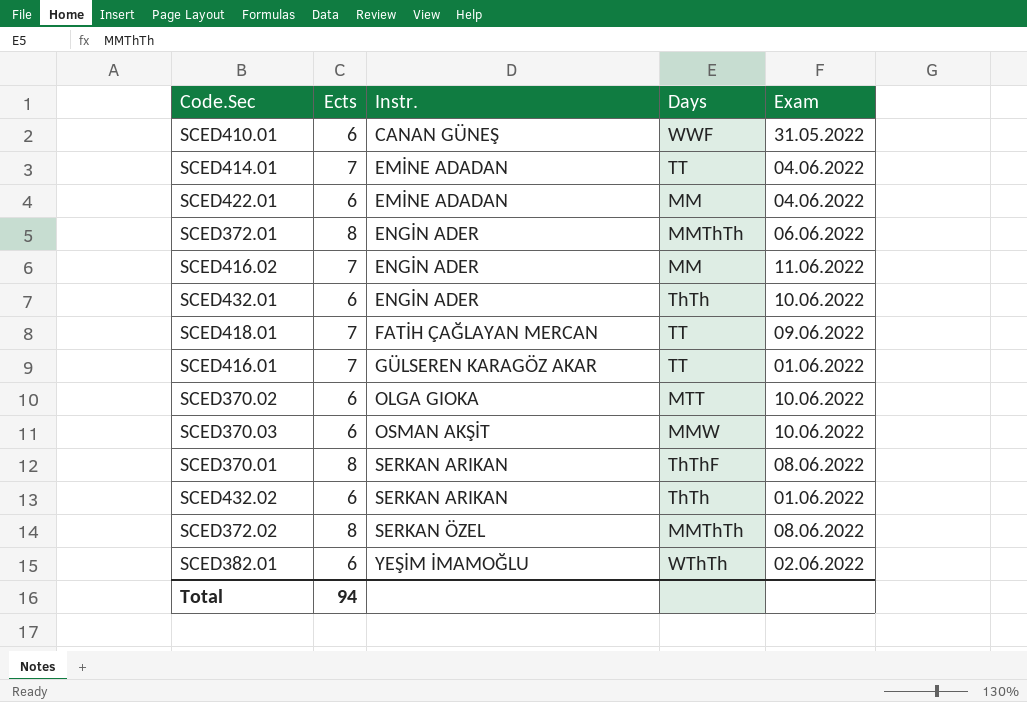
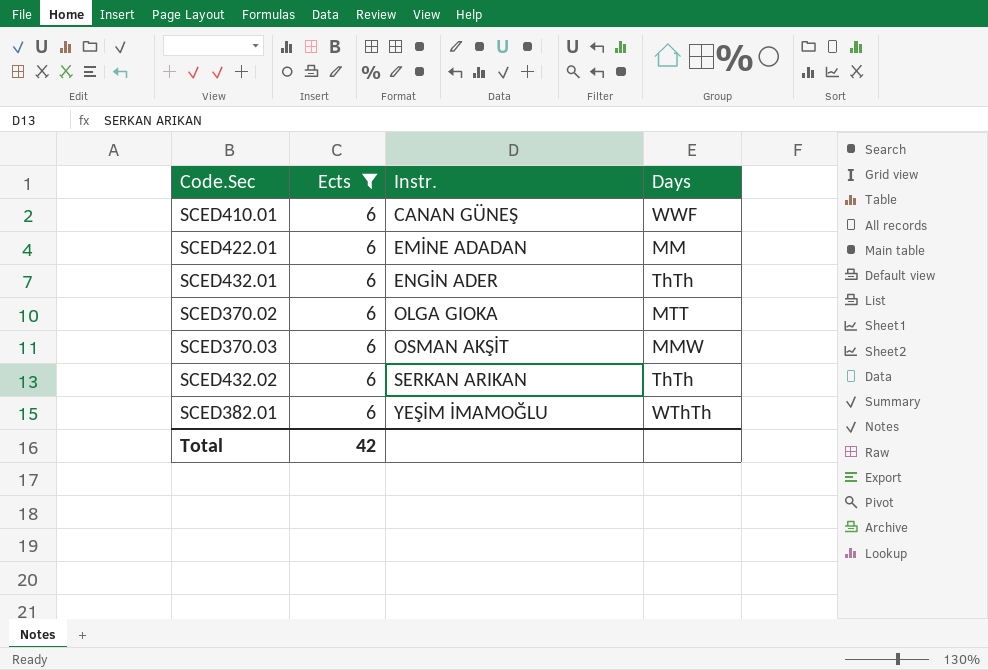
filter: none -> Ects = 6
column Exam | position: 5 -> none
Total | Ects: 94 -> 42

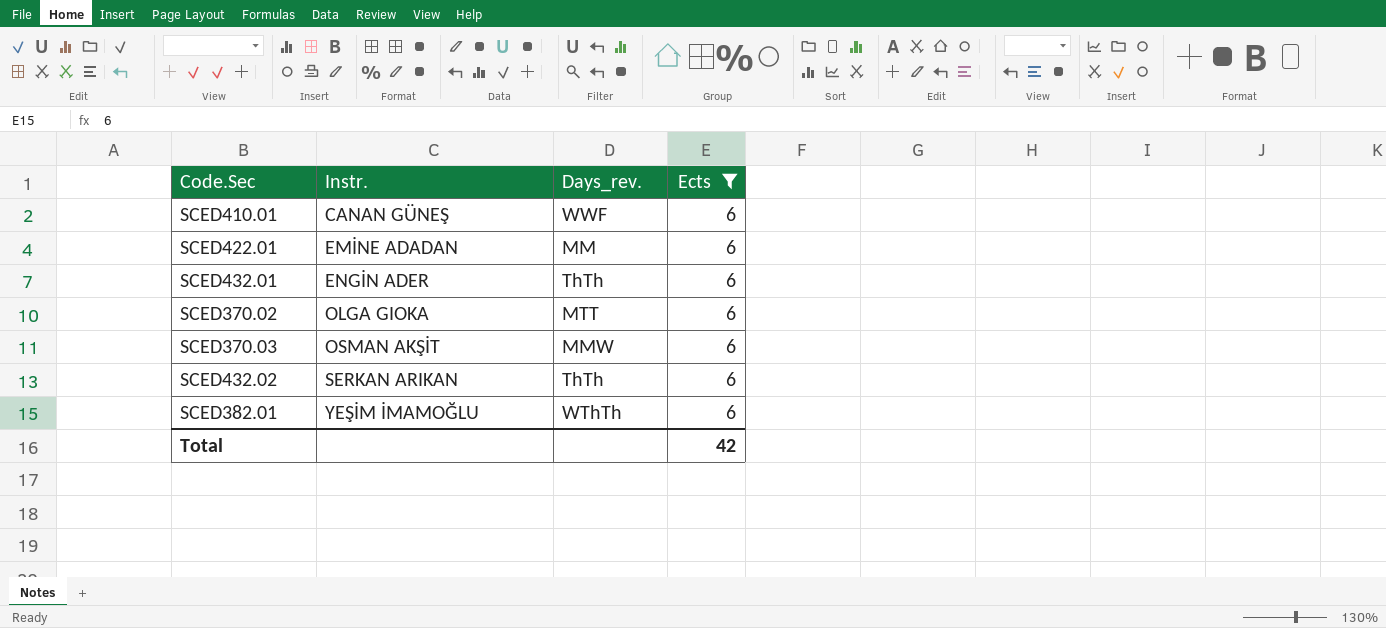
column name: Days -> Days_rev.
column Ects | position: 2 -> 4

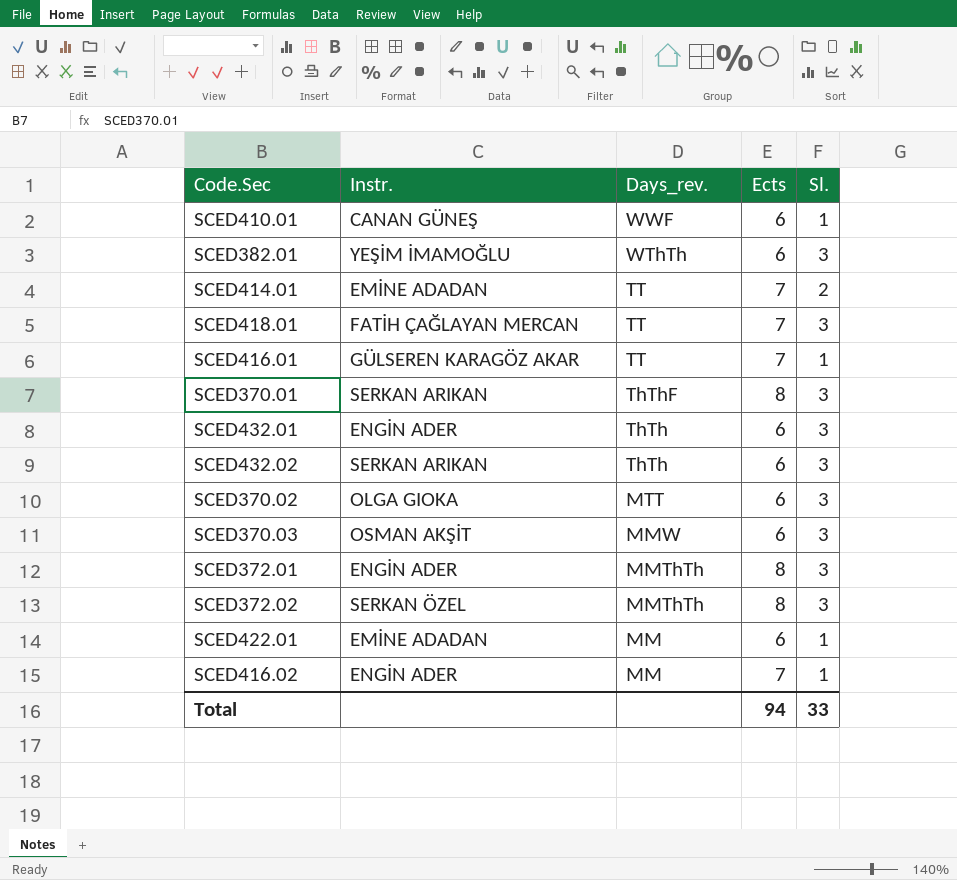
filter: Ects = 6 -> none
row order: Instr. ascending -> Days_rev. descending
column Sl. | position: none -> 5
Total | Ects: 42 -> 94

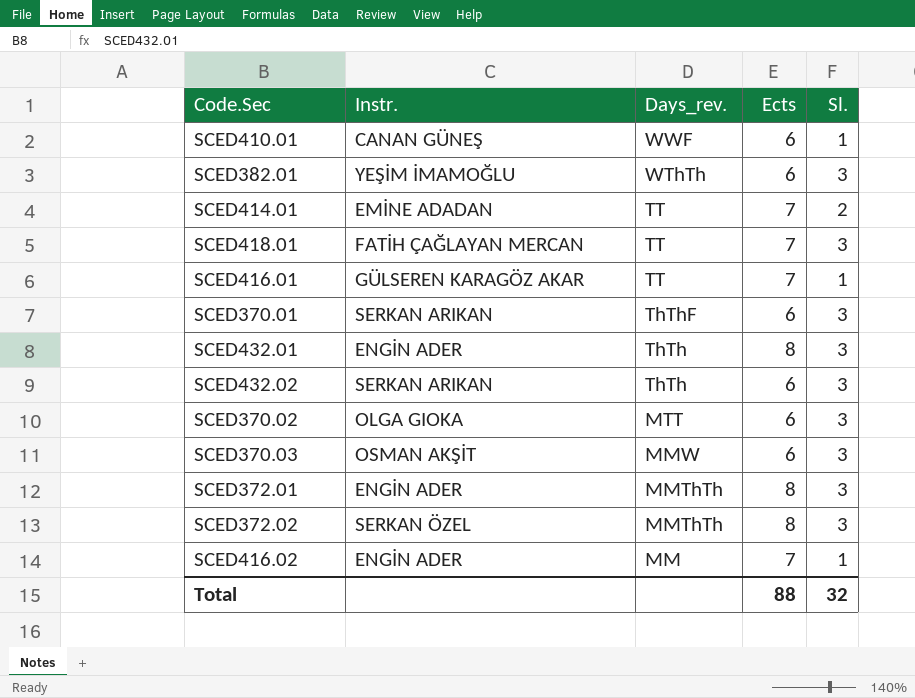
row SCED422.01: EMİNE ADADAN | MM | 6 | 1 -> none
SCED370.01 | Ects: 8 -> 6
SCED432.01 | Ects: 6 -> 8
Total | Ects: 94 -> 88
Total | Sl.: 33 -> 32

